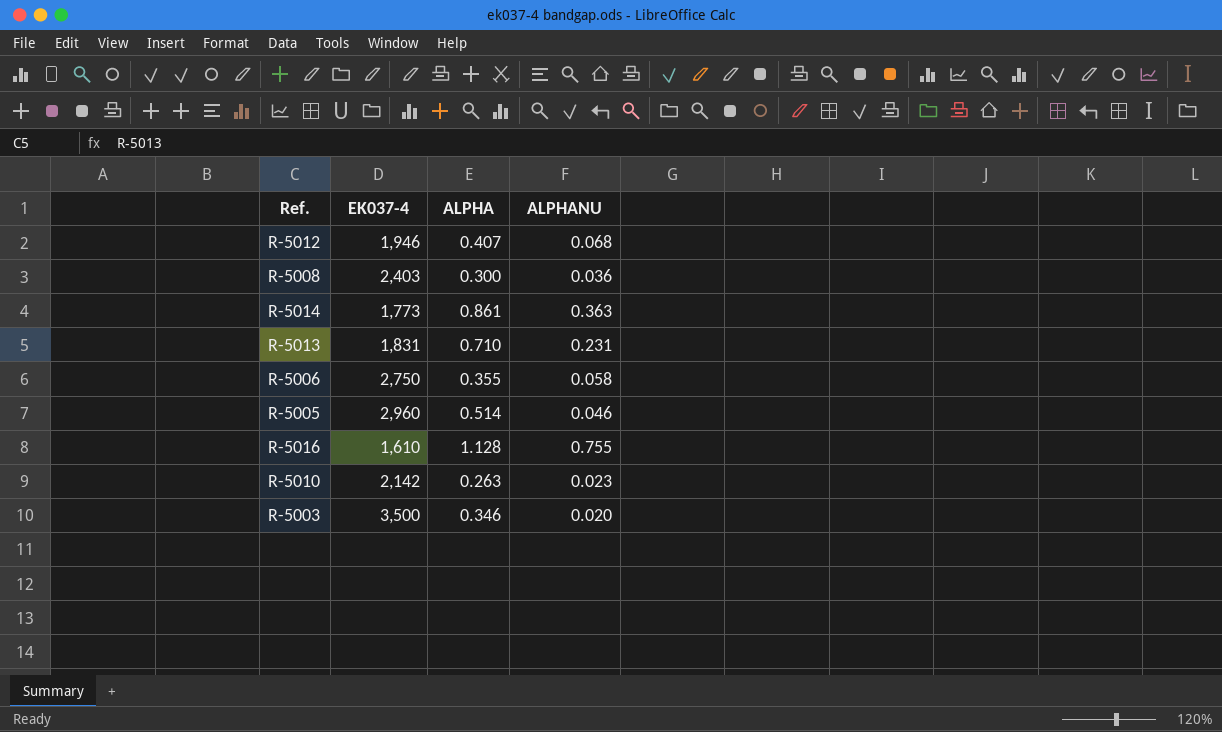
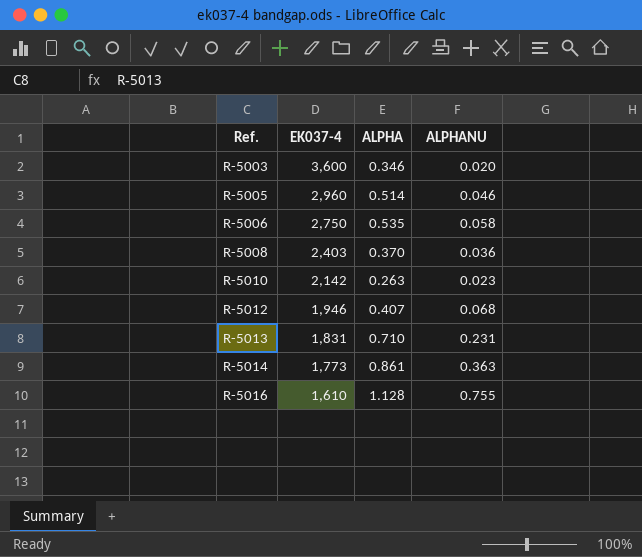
row order: none -> Ref. ascending
R-5003 | EK037-4: 3,500 -> 3,600
R-5006 | ALPHA: 0.355 -> 0.535
R-5008 | ALPHA: 0.300 -> 0.370

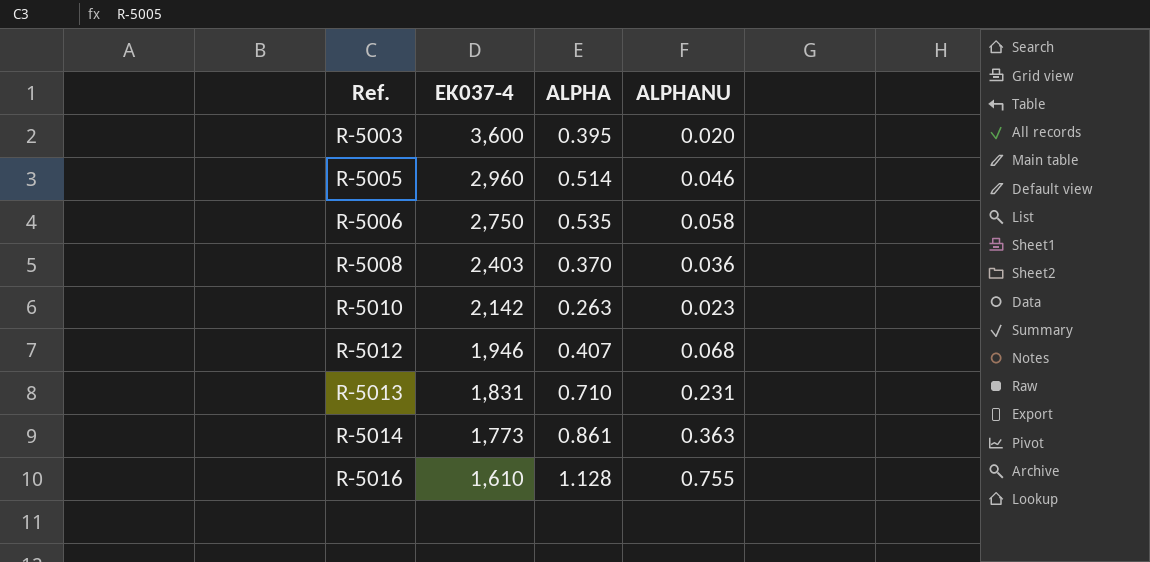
R-5003 | ALPHA: 0.346 -> 0.395

